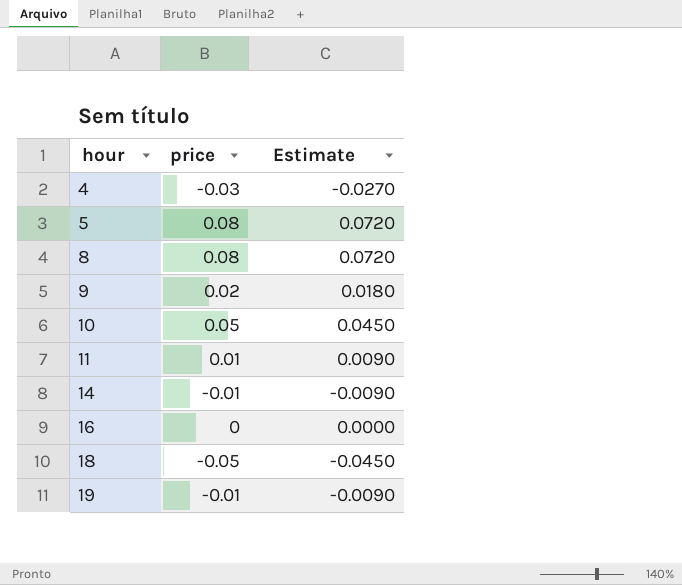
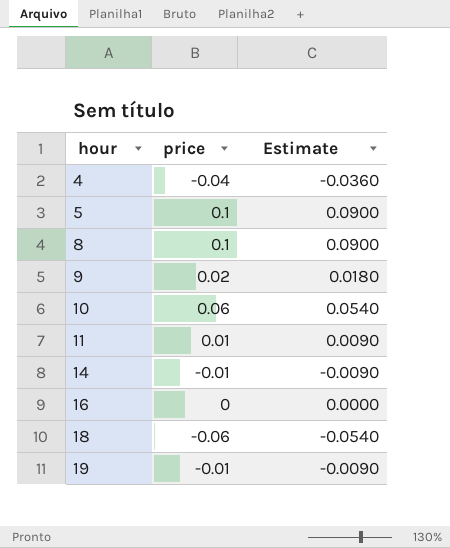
4 | price: -0.03 -> -0.04
4 | Estimate: -0.0270 -> -0.0360
5 | price: 0.08 -> 0.1
5 | Estimate: 0.0720 -> 0.0900
8 | price: 0.08 -> 0.1
8 | Estimate: 0.0720 -> 0.0900
10 | price: 0.05 -> 0.06
10 | Estimate: 0.0450 -> 0.0540
18 | price: -0.05 -> -0.06
18 | Estimate: -0.0450 -> -0.0540

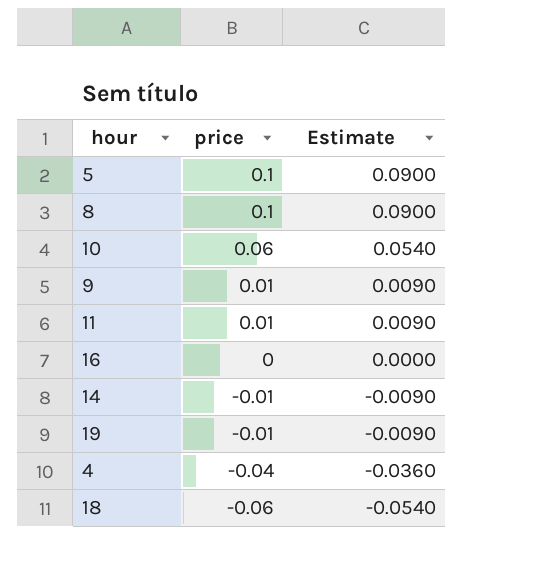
row order: hour ascending -> price descending
9 | price: 0.02 -> 0.01
9 | Estimate: 0.0180 -> 0.0090

